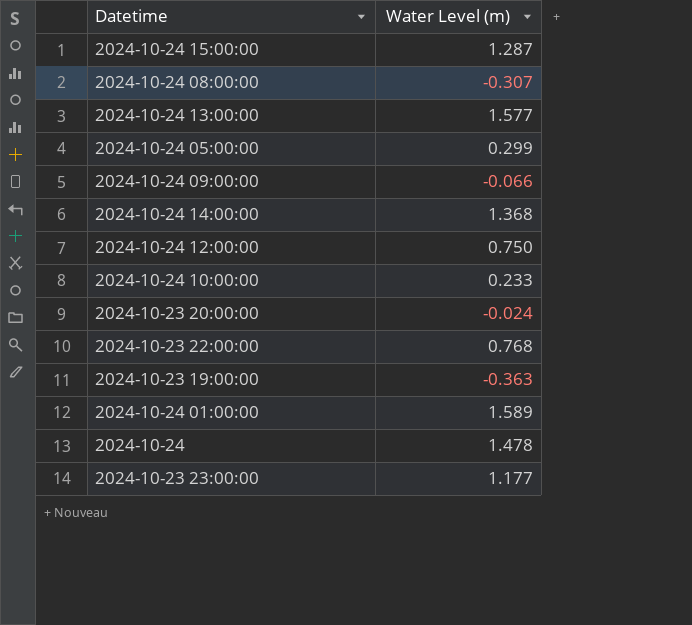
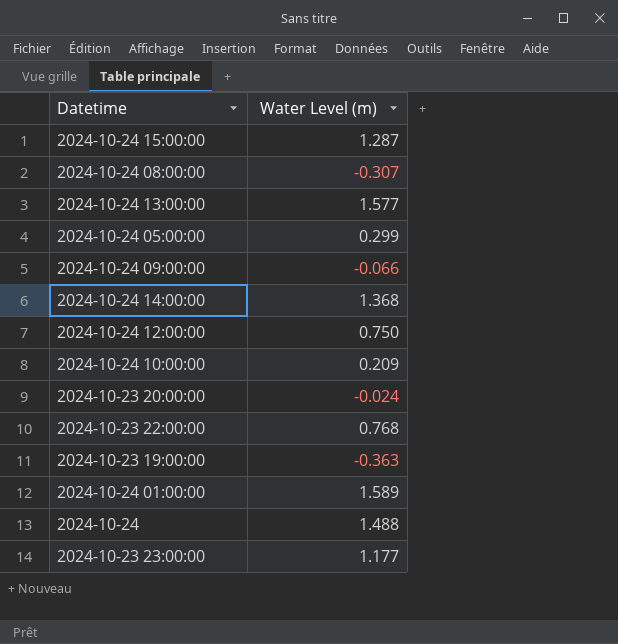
2024-10-24 10:00:00 | Water Level (m): 0.233 -> 0.209
2024-10-24 | Water Level (m): 1.478 -> 1.488

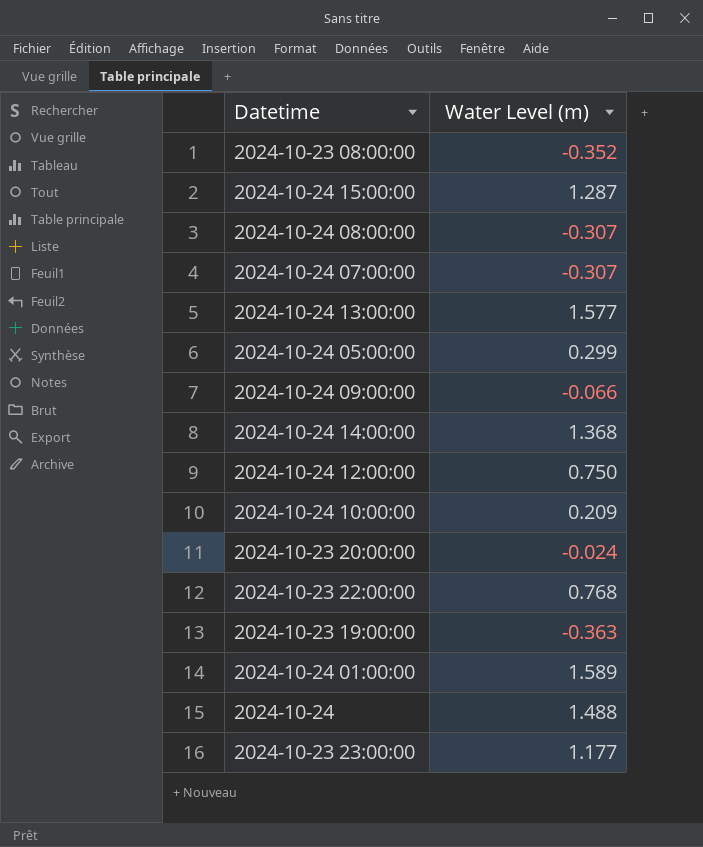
row 2024-10-23 08:00:00: none -> -0.352
row 2024-10-24 07:00:00: none -> -0.307

